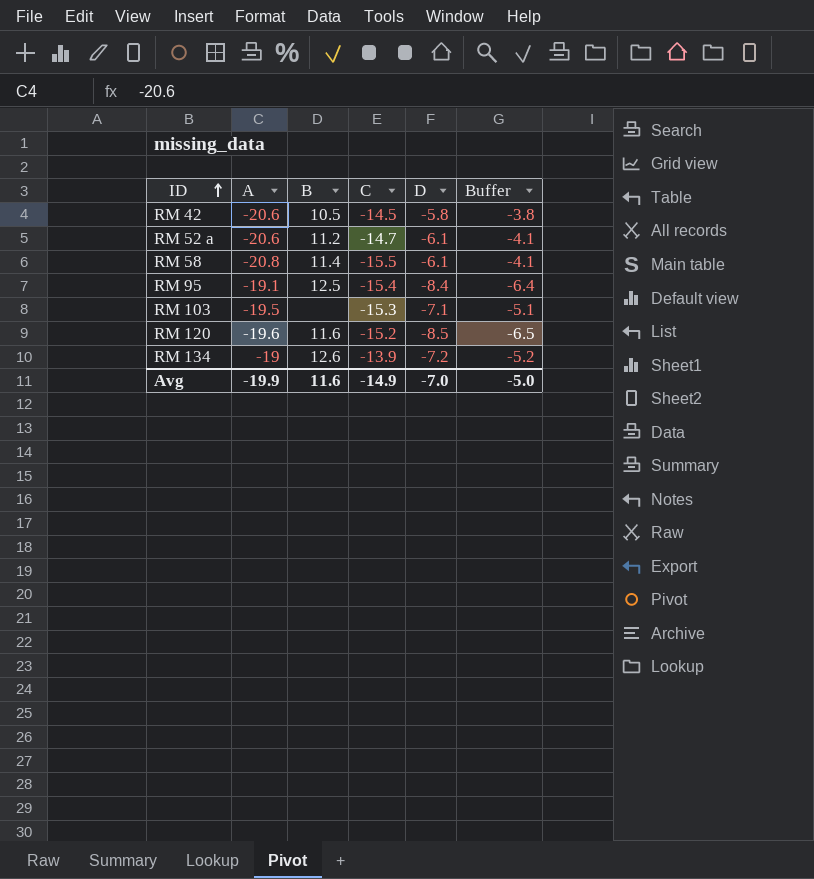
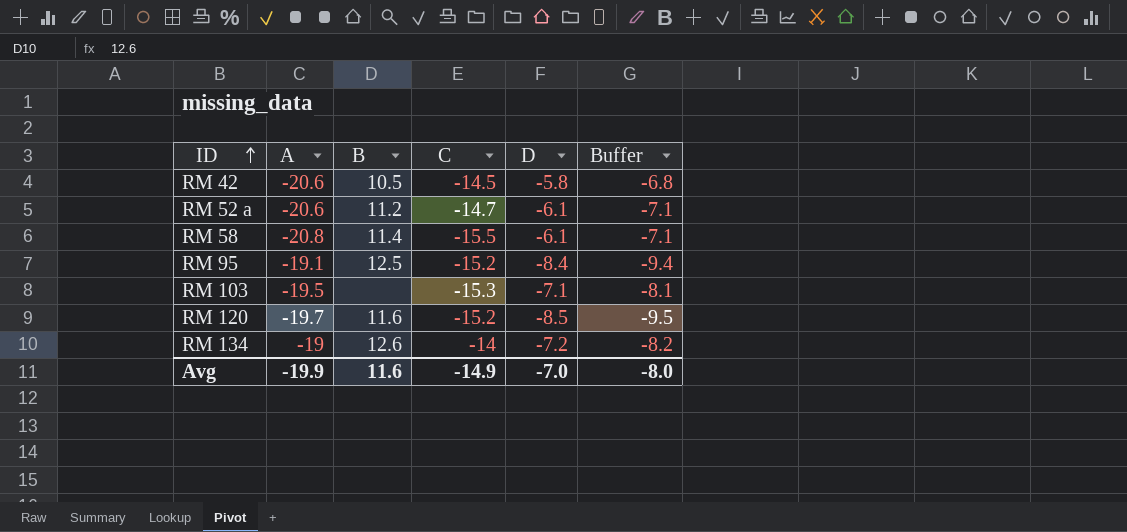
column Buffer | formula: [D] + 2 -> [D] - 1
RM 95 | C: -15.4 -> -15.2
RM 120 | A: -19.6 -> -19.7
RM 134 | C: -13.9 -> -14
Avg | Buffer: -5.0 -> -8.0

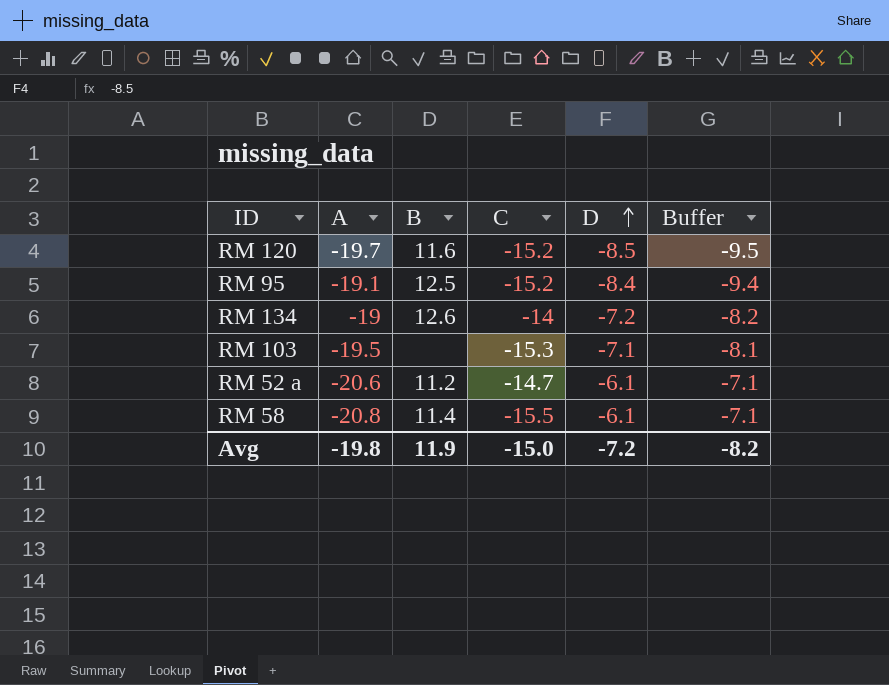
row order: ID ascending -> D ascending
row RM 42: -20.6 | 10.5 | -14.5 | -5.8 | -6.8 -> none
Avg | A: -19.9 -> -19.8
Avg | B: 11.6 -> 11.9
Avg | C: -14.9 -> -15.0
Avg | D: -7.0 -> -7.2
Avg | Buffer: -8.0 -> -8.2

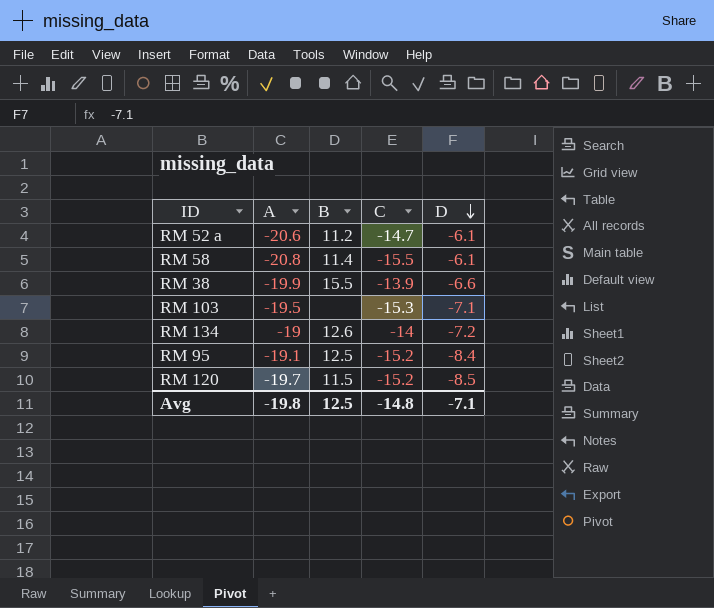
row order: D ascending -> D descending
column Buffer | formula: [D] - 1 -> none
row RM 38: none -> -19.9 | 15.5 | -13.9 | -6.6
RM 120 | B: 11.6 -> 11.5
Avg | B: 11.9 -> 12.5
Avg | C: -15.0 -> -14.8
Avg | D: -7.2 -> -7.1

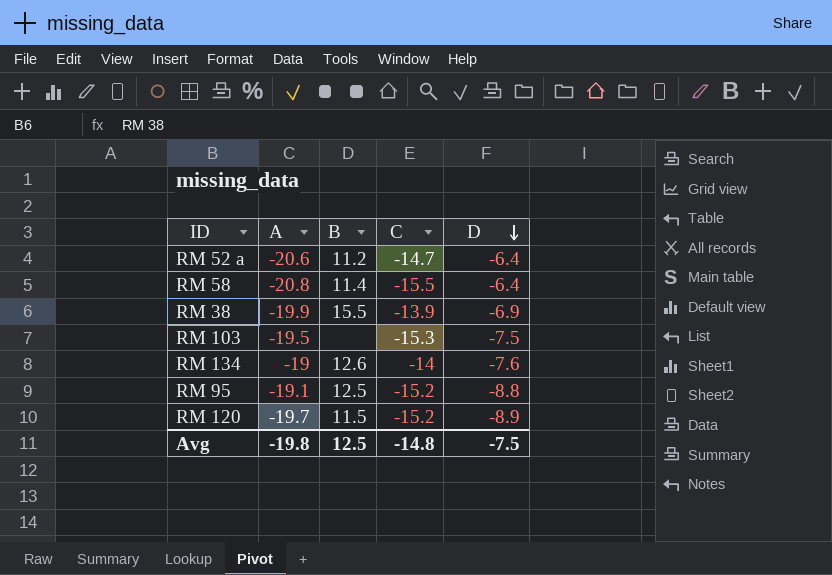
RM 52 a | D: -6.1 -> -6.4
RM 58 | D: -6.1 -> -6.4
RM 38 | D: -6.6 -> -6.9
RM 103 | D: -7.1 -> -7.5
RM 134 | D: -7.2 -> -7.6
RM 95 | D: -8.4 -> -8.8
RM 120 | D: -8.5 -> -8.9
Avg | D: -7.1 -> -7.5

